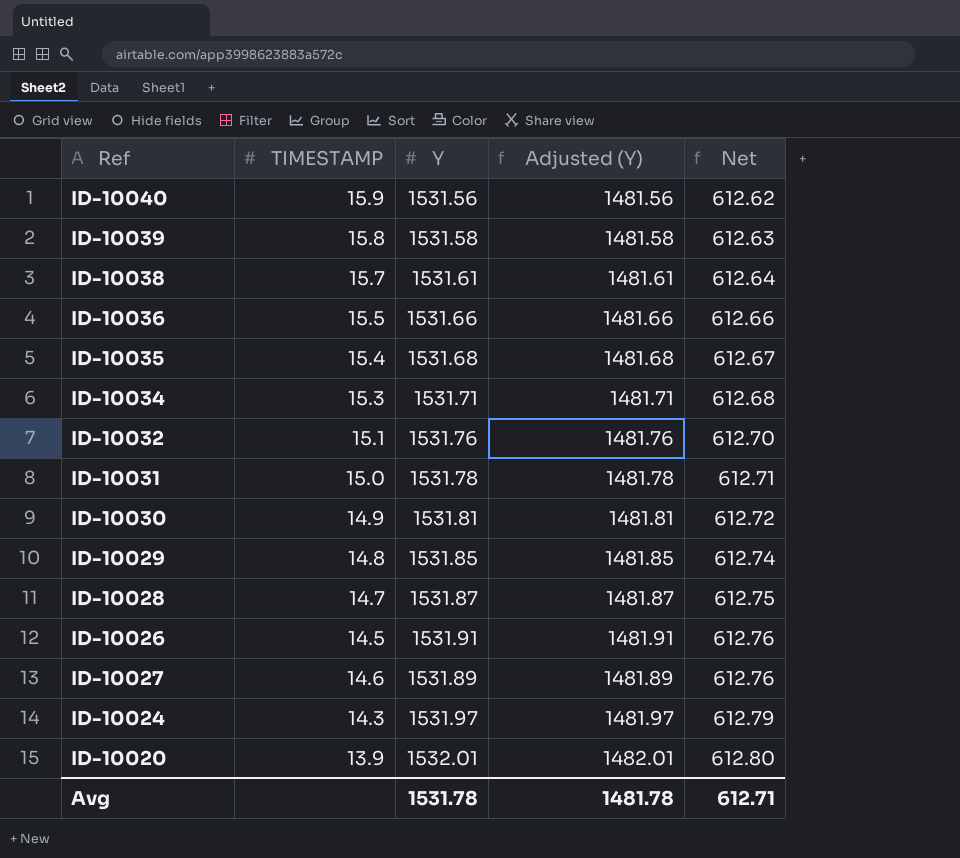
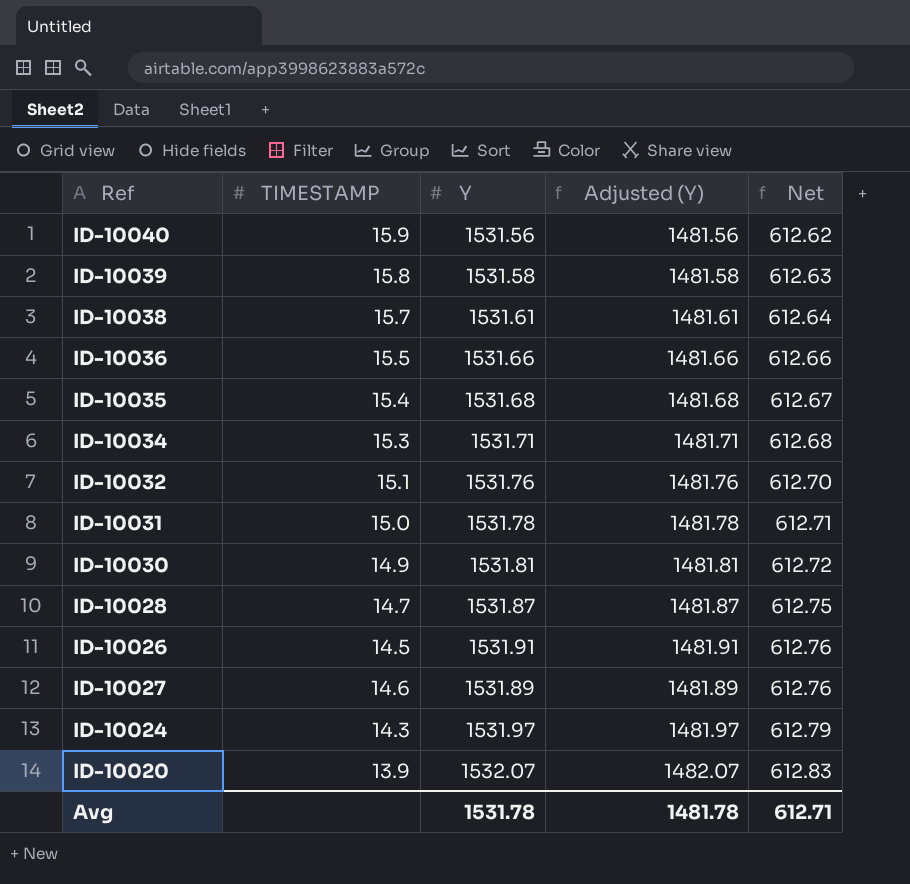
row ID-10029: 14.8 | 1531.85 | 1481.85 | 612.74 -> none
ID-10020 | Y: 1532.01 -> 1532.07
ID-10020 | Adjusted (Y): 1482.01 -> 1482.07
ID-10020 | Net: 612.80 -> 612.83

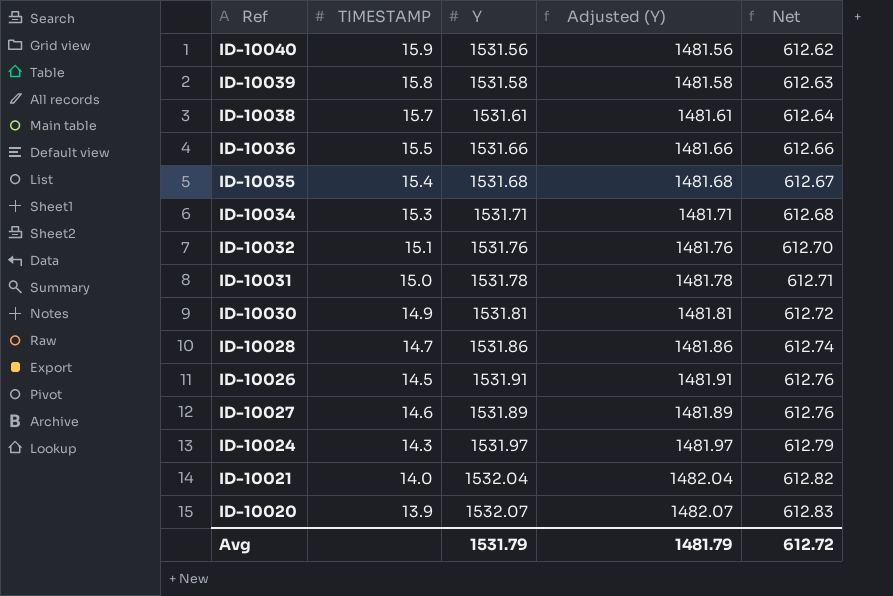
ID-10028 | Y: 1531.87 -> 1531.86
ID-10028 | Adjusted (Y): 1481.87 -> 1481.86
ID-10028 | Net: 612.75 -> 612.74
row ID-10021: none -> 14.0 | 1532.04 | 1482.04 | 612.82
Avg | Y: 1531.78 -> 1531.79
Avg | Adjusted (Y): 1481.78 -> 1481.79
Avg | Net: 612.71 -> 612.72

